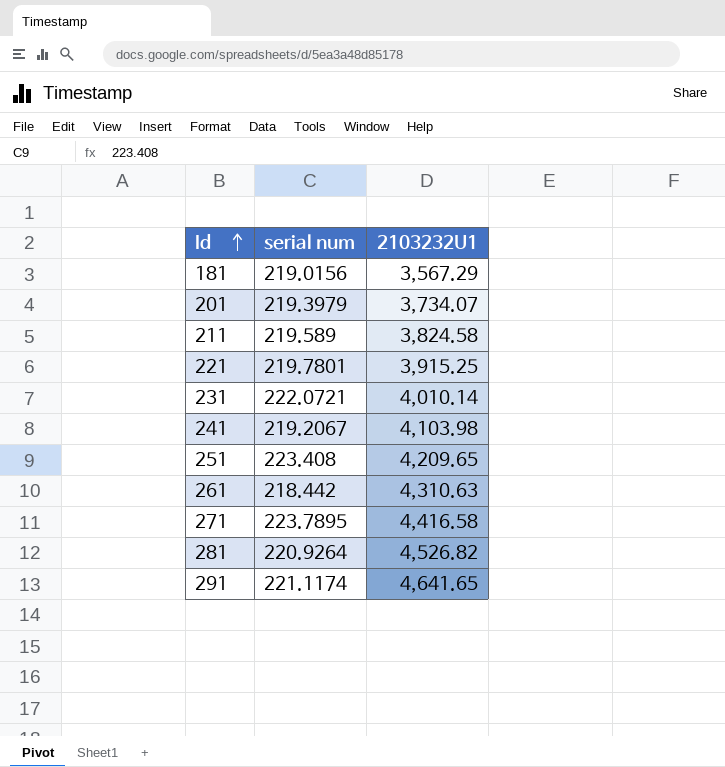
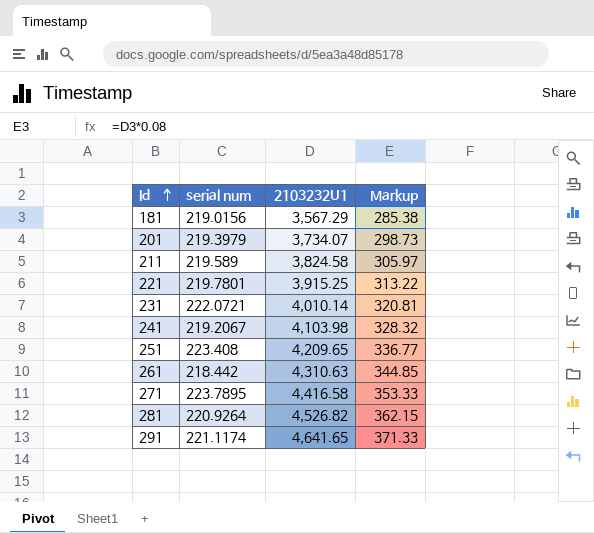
column Markup | formula: none -> [2103232U1] * 0.08

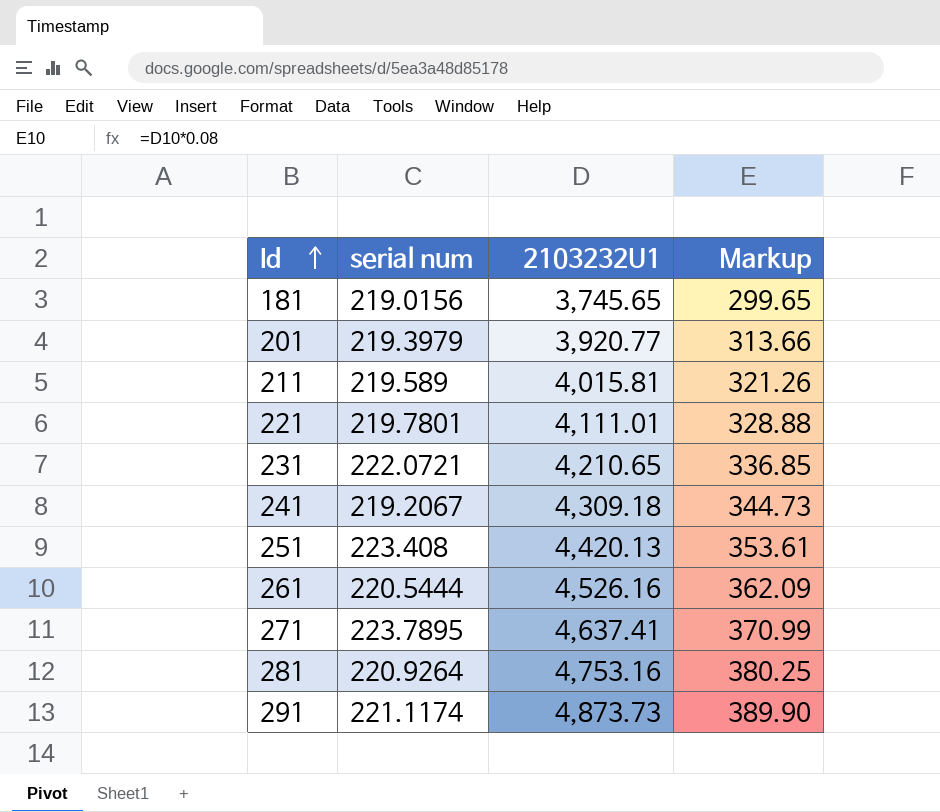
181 | 2103232U1: 3,567.29 -> 3,745.65
181 | Markup: 285.38 -> 299.65
201 | 2103232U1: 3,734.07 -> 3,920.77
201 | Markup: 298.73 -> 313.66
211 | 2103232U1: 3,824.58 -> 4,015.81
211 | Markup: 305.97 -> 321.26
221 | 2103232U1: 3,915.25 -> 4,111.01
221 | Markup: 313.22 -> 328.88
231 | 2103232U1: 4,010.14 -> 4,210.65
231 | Markup: 320.81 -> 336.85
241 | 2103232U1: 4,103.98 -> 4,309.18
241 | Markup: 328.32 -> 344.73
251 | 2103232U1: 4,209.65 -> 4,420.13
251 | Markup: 336.77 -> 353.61
261 | serial num: 218.442 -> 220.5444
261 | 2103232U1: 4,310.63 -> 4,526.16
261 | Markup: 344.85 -> 362.09
271 | 2103232U1: 4,416.58 -> 4,637.41
271 | Markup: 353.33 -> 370.99
281 | 2103232U1: 4,526.82 -> 4,753.16
281 | Markup: 362.15 -> 380.25
291 | 2103232U1: 4,641.65 -> 4,873.73
291 | Markup: 371.33 -> 389.90

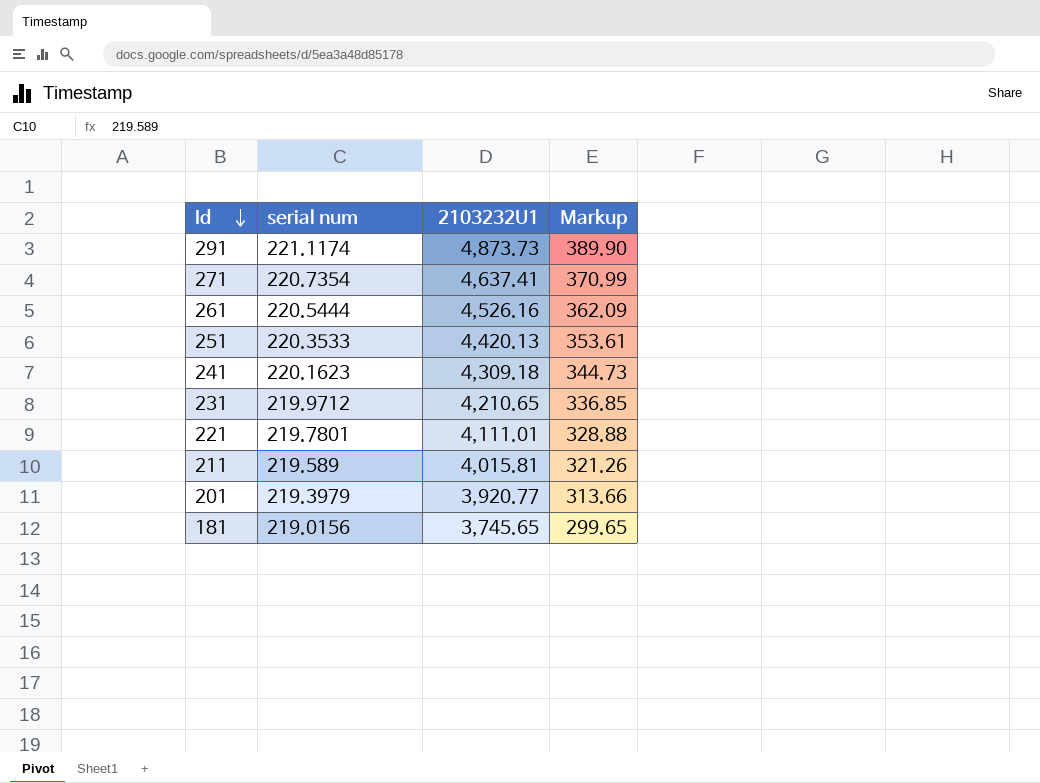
row order: Id ascending -> Id descending
row 281: 220.9264 | 4,753.16 | 380.25 -> none
271 | serial num: 223.7895 -> 220.7354
251 | serial num: 223.408 -> 220.3533
241 | serial num: 219.2067 -> 220.1623
231 | serial num: 222.0721 -> 219.9712

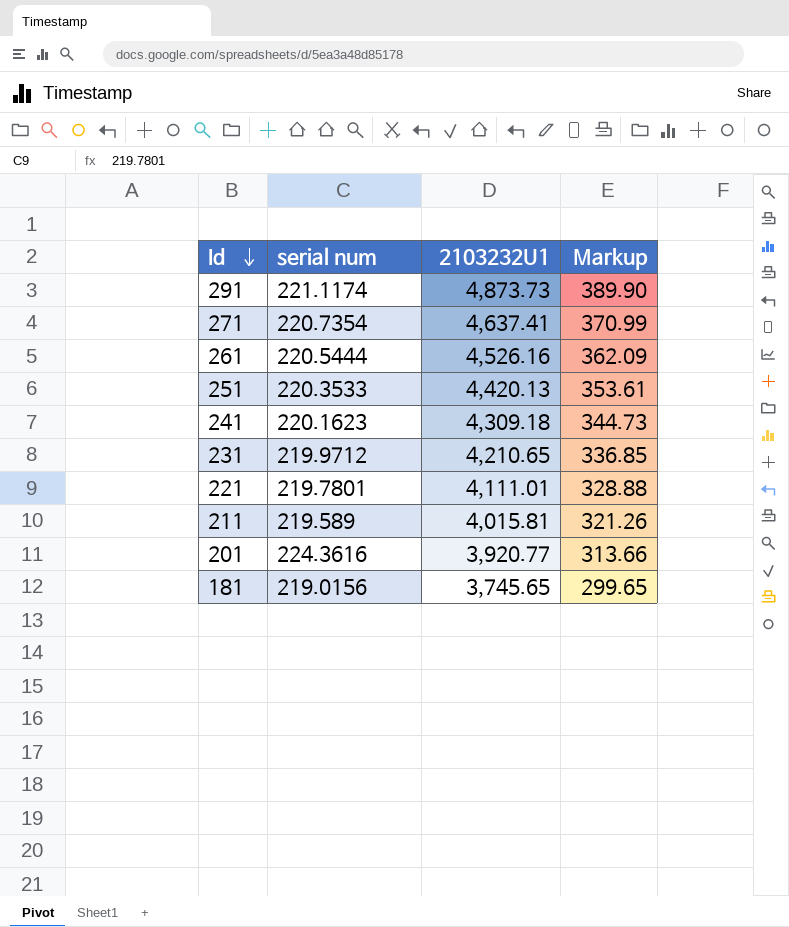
201 | serial num: 219.3979 -> 224.3616

